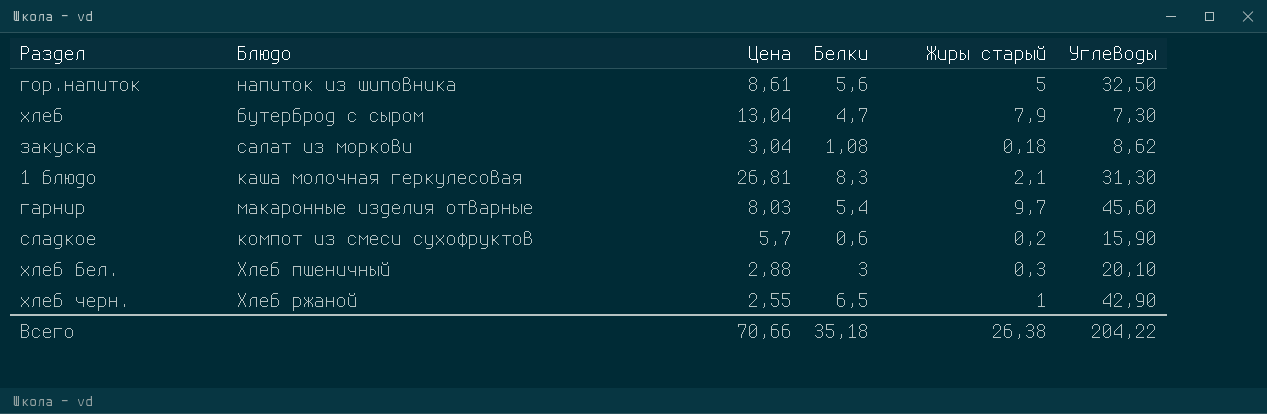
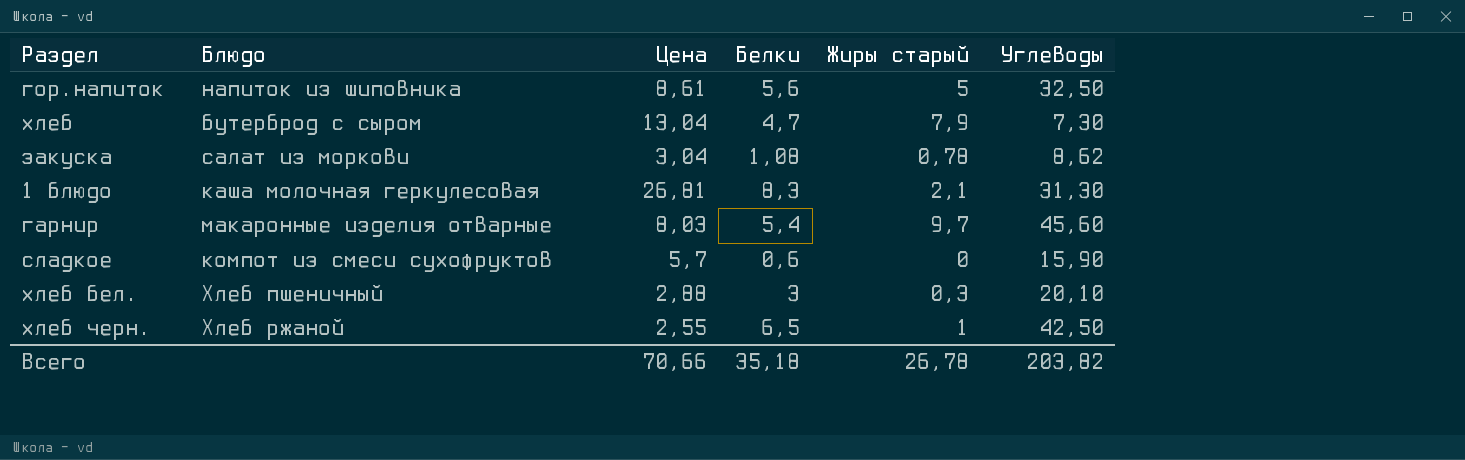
закуска | Жиры старый: 0,18 -> 0,78
сладкое | Жиры старый: 0,2 -> 0
хлеб черн. | Углеводы: 42,90 -> 42,50
Всего | Жиры старый: 26,38 -> 26,78
Всего | Углеводы: 204,22 -> 203,82

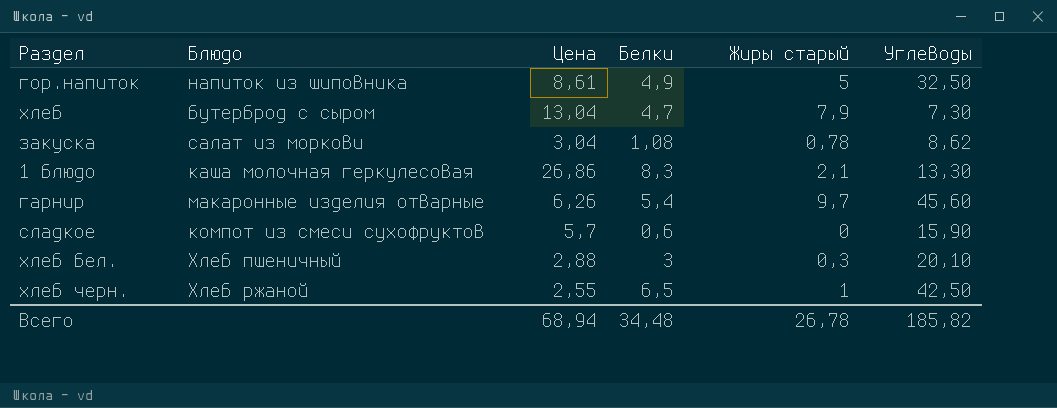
гор.напиток | Белки: 5,6 -> 4,9
1 блюдо | Цена: 26,81 -> 26,86
1 блюдо | Углеводы: 31,30 -> 13,30
гарнир | Цена: 8,03 -> 6,26
Всего | Цена: 70,66 -> 68,94
Всего | Белки: 35,18 -> 34,48
Всего | Углеводы: 203,82 -> 185,82

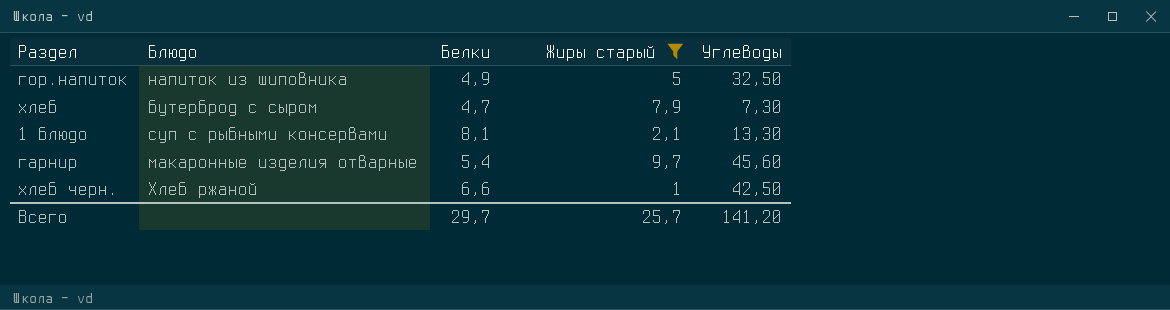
filter: none -> Жиры старый >= 1
column Цена | position: 3 -> none
1 блюдо | Блюдо: каша молочная геркулесовая -> суп с рыбными консервами
1 блюдо | Белки: 8,3 -> 8,1
хлеб черн. | Белки: 6,5 -> 6,6
Всего | Белки: 34,48 -> 29,7
Всего | Жиры старый: 26,78 -> 25,7
Всего | Углеводы: 185,82 -> 141,20

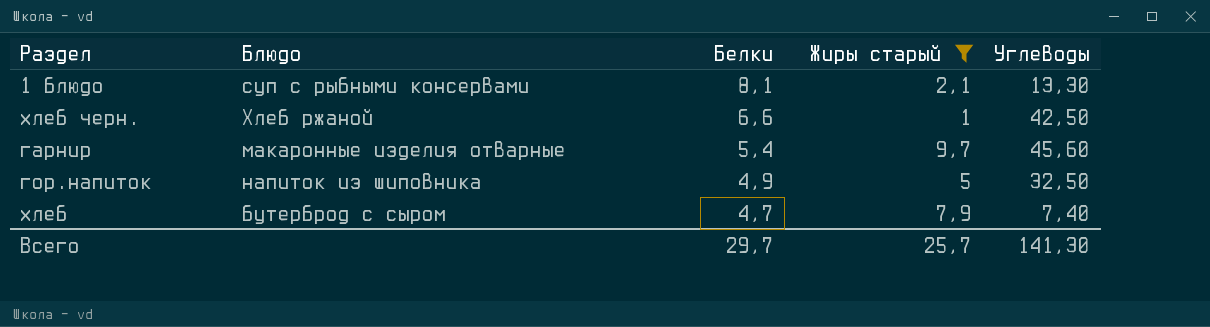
row order: none -> Белки descending
хлеб | Углеводы: 7,30 -> 7,40
Всего | Углеводы: 141,20 -> 141,30

